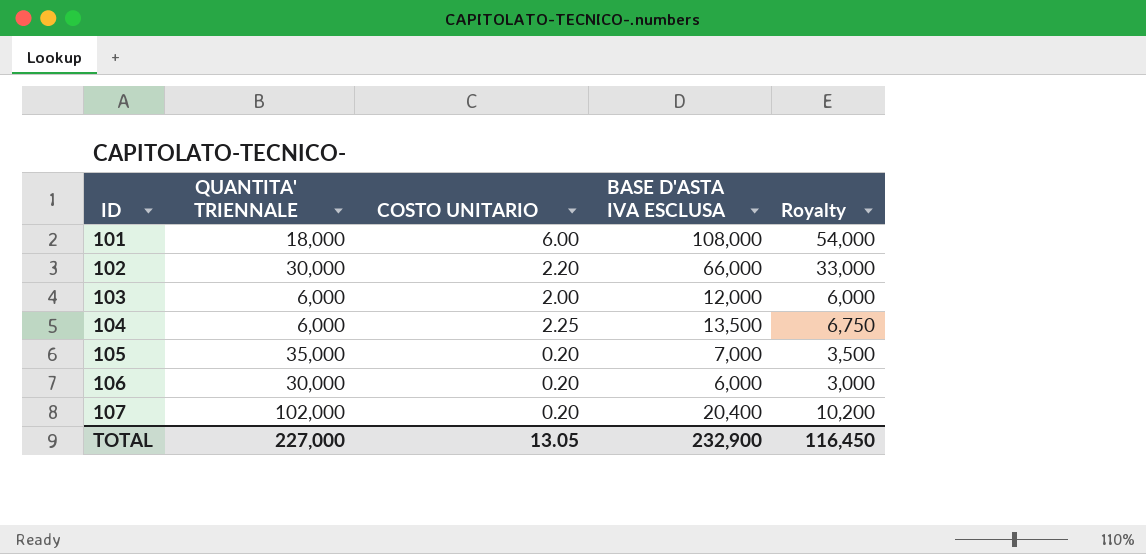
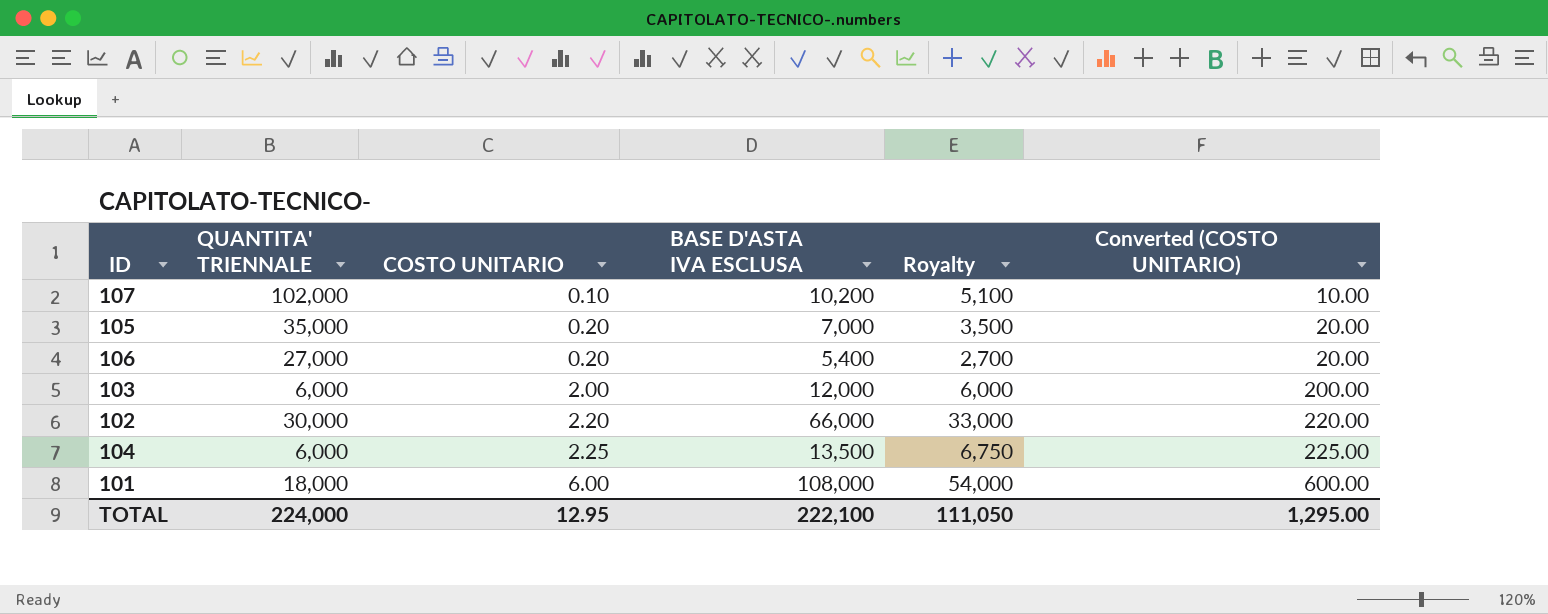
row order: ID ascending -> COSTO UNITARIO ascending
column Converted (COSTO UNITARIO) | formula: none -> [COSTO UNITARIO] * 100
107 | COSTO UNITARIO: 0.20 -> 0.10
107 | BASE D'ASTA IVA ESCLUSA: 20,400 -> 10,200
107 | Royalty: 10,200 -> 5,100
106 | QUANTITA' TRIENNALE: 30,000 -> 27,000
106 | BASE D'ASTA IVA ESCLUSA: 6,000 -> 5,400
106 | Royalty: 3,000 -> 2,700
TOTAL | QUANTITA' TRIENNALE: 227,000 -> 224,000
TOTAL | COSTO UNITARIO: 13.05 -> 12.95
TOTAL | BASE D'ASTA IVA ESCLUSA: 232,900 -> 222,100
TOTAL | Royalty: 116,450 -> 111,050

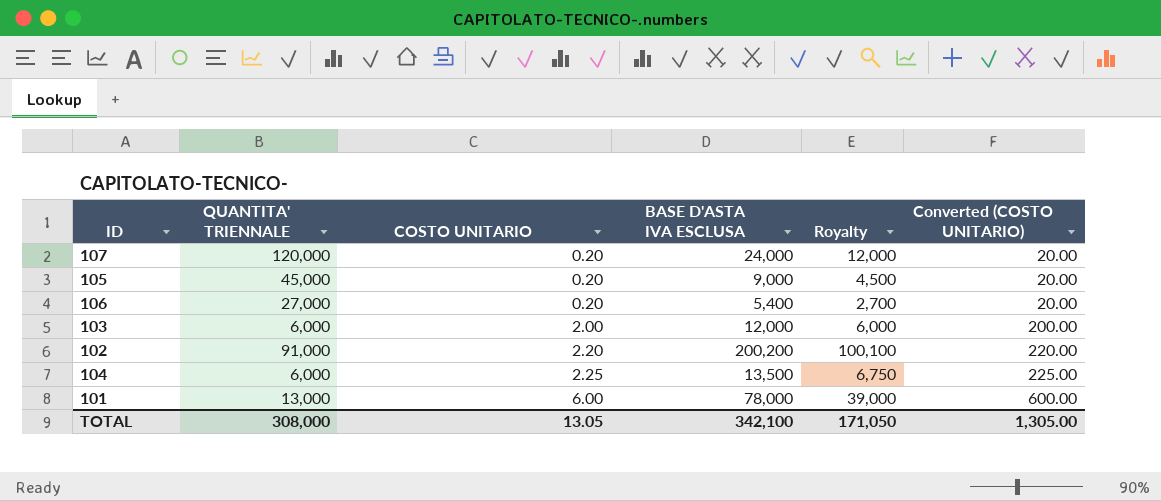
107 | QUANTITA' TRIENNALE: 102,000 -> 120,000
107 | COSTO UNITARIO: 0.10 -> 0.20
107 | BASE D'ASTA IVA ESCLUSA: 10,200 -> 24,000
107 | Royalty: 5,100 -> 12,000
107 | Converted (COSTO UNITARIO): 10.00 -> 20.00
105 | QUANTITA' TRIENNALE: 35,000 -> 45,000
105 | BASE D'ASTA IVA ESCLUSA: 7,000 -> 9,000
105 | Royalty: 3,500 -> 4,500
102 | QUANTITA' TRIENNALE: 30,000 -> 91,000
102 | BASE D'ASTA IVA ESCLUSA: 66,000 -> 200,200
102 | Royalty: 33,000 -> 100,100
101 | QUANTITA' TRIENNALE: 18,000 -> 13,000
101 | BASE D'ASTA IVA ESCLUSA: 108,000 -> 78,000
101 | Royalty: 54,000 -> 39,000
TOTAL | QUANTITA' TRIENNALE: 224,000 -> 308,000
TOTAL | COSTO UNITARIO: 12.95 -> 13.05
TOTAL | BASE D'ASTA IVA ESCLUSA: 222,100 -> 342,100
TOTAL | Royalty: 111,050 -> 171,050
TOTAL | Converted (COSTO UNITARIO): 1,295.00 -> 1,305.00

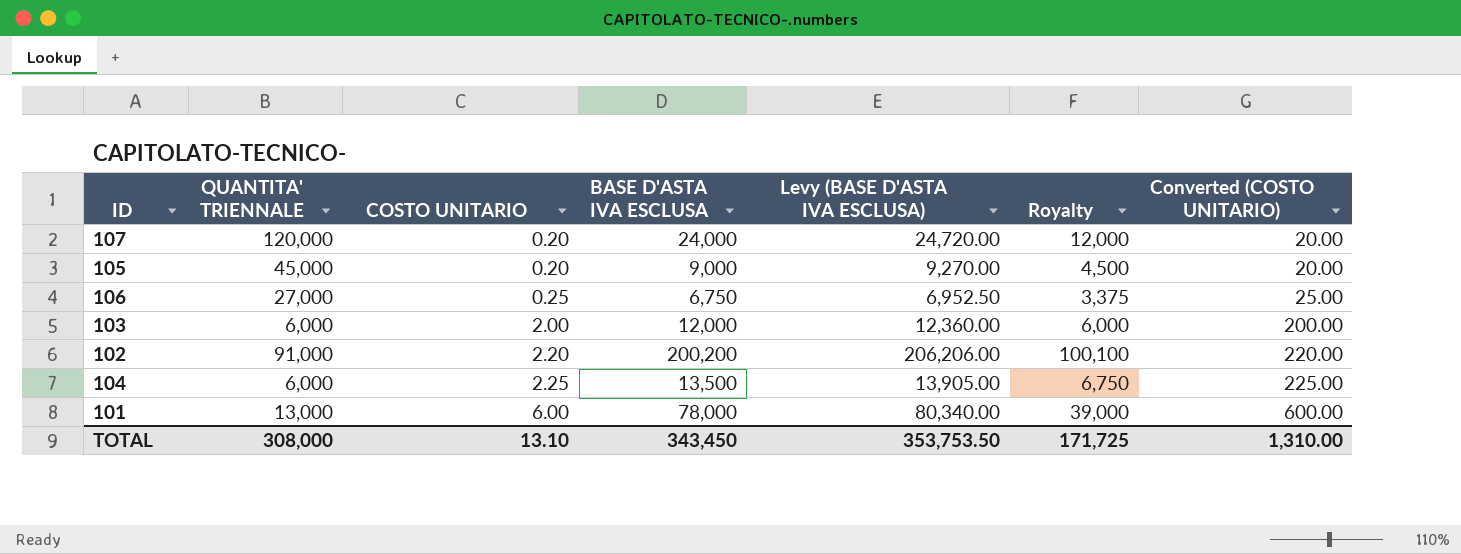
column Levy (BASE D'ASTA IVA ESCLUSA) | formula: none -> [BASE D'ASTA IVA ESCLUSA] * 1.03
106 | COSTO UNITARIO: 0.20 -> 0.25
106 | BASE D'ASTA IVA ESCLUSA: 5,400 -> 6,750
106 | Royalty: 2,700 -> 3,375
106 | Converted (COSTO UNITARIO): 20.00 -> 25.00
TOTAL | COSTO UNITARIO: 13.05 -> 13.10
TOTAL | BASE D'ASTA IVA ESCLUSA: 342,100 -> 343,450
TOTAL | Royalty: 171,050 -> 171,725
TOTAL | Converted (COSTO UNITARIO): 1,305.00 -> 1,310.00

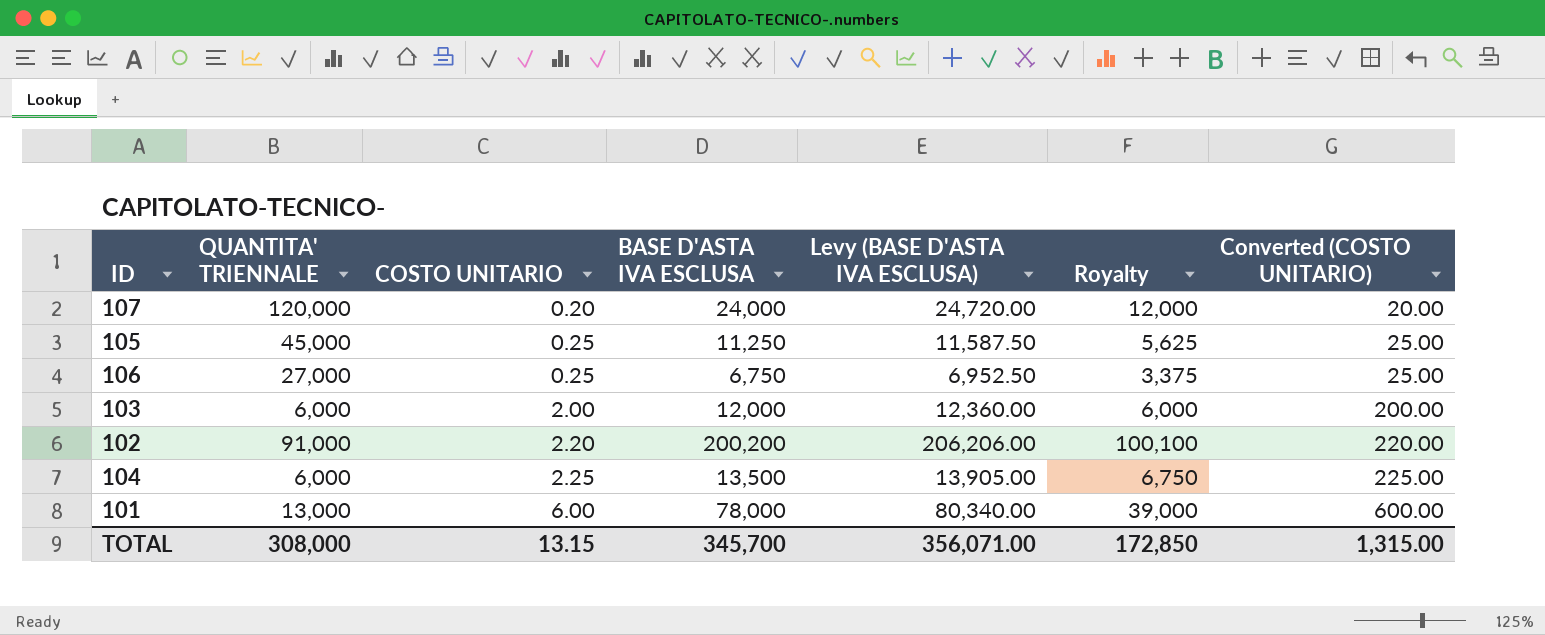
105 | COSTO UNITARIO: 0.20 -> 0.25
105 | BASE D'ASTA IVA ESCLUSA: 9,000 -> 11,250
105 | Levy (BASE D'ASTA IVA ESCLUSA): 9,270.00 -> 11,587.50
105 | Royalty: 4,500 -> 5,625
105 | Converted (COSTO UNITARIO): 20.00 -> 25.00
TOTAL | COSTO UNITARIO: 13.10 -> 13.15
TOTAL | BASE D'ASTA IVA ESCLUSA: 343,450 -> 345,700
TOTAL | Levy (BASE D'ASTA IVA ESCLUSA): 353,753.50 -> 356,071.00
TOTAL | Royalty: 171,725 -> 172,850
TOTAL | Converted (COSTO UNITARIO): 1,310.00 -> 1,315.00

